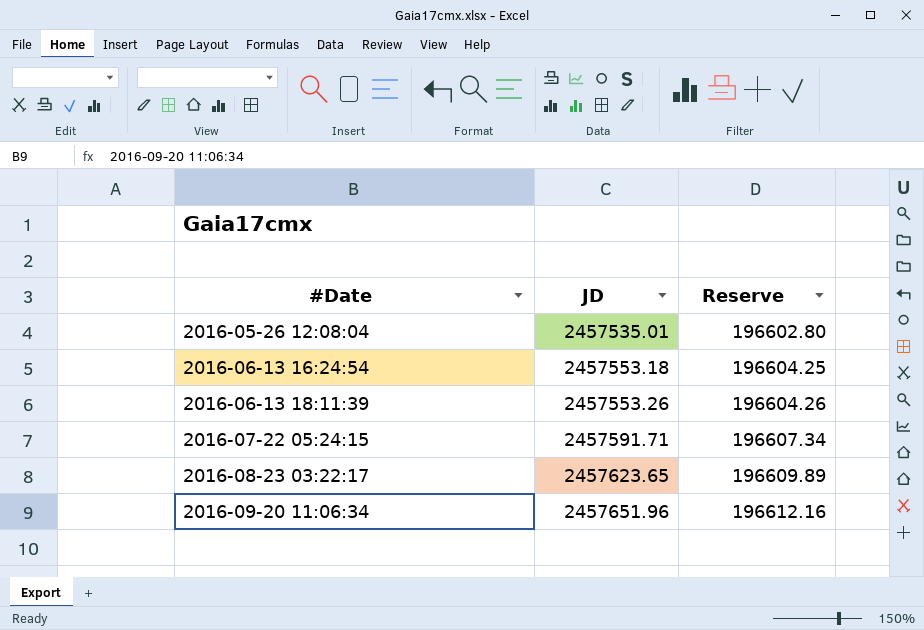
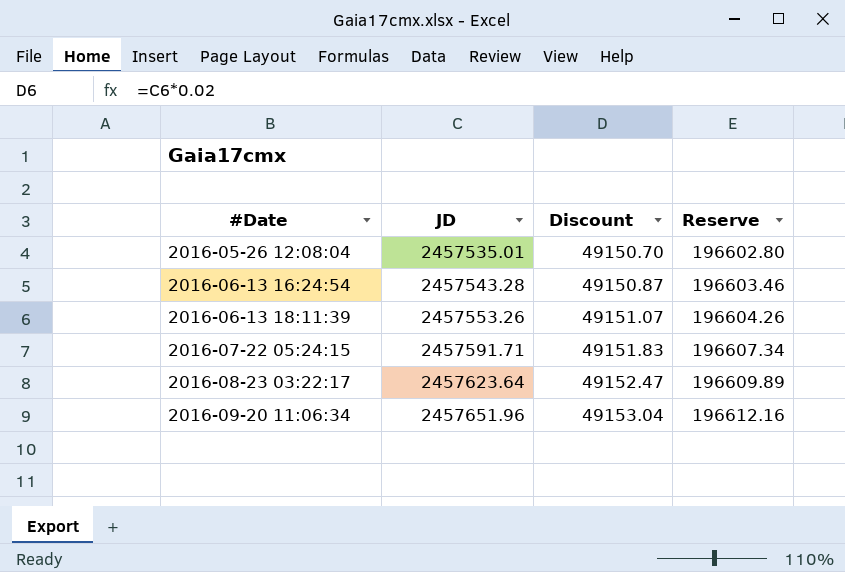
column Discount | formula: none -> [JD] * 0.02
2016-06-13 16:24:54 | JD: 2457553.18 -> 2457543.28
2016-06-13 16:24:54 | Reserve: 196604.25 -> 196603.46
2016-08-23 03:22:17 | JD: 2457623.65 -> 2457623.64

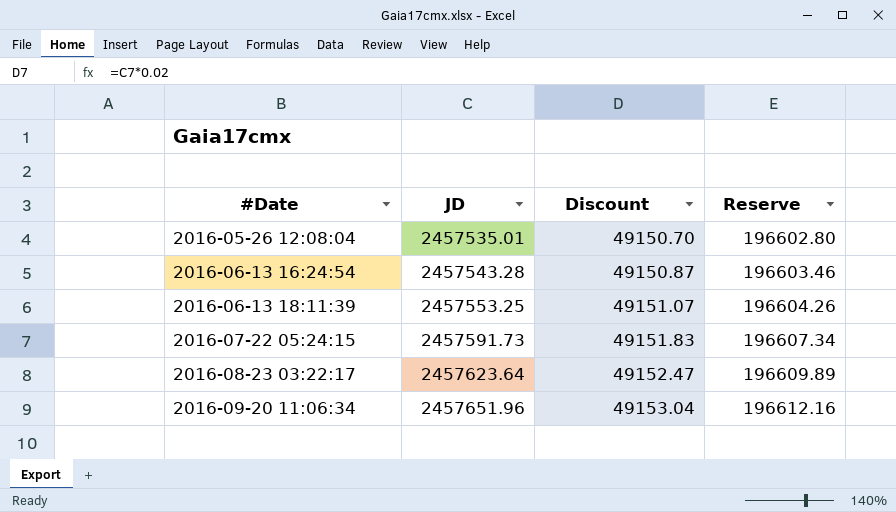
2016-06-13 18:11:39 | JD: 2457553.26 -> 2457553.25
2016-07-22 05:24:15 | JD: 2457591.71 -> 2457591.73

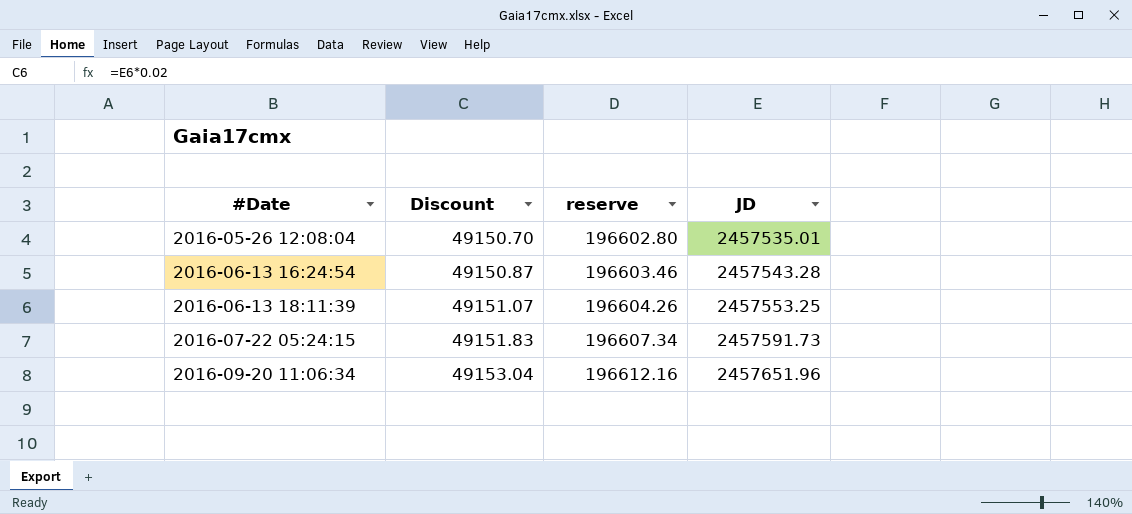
column name: Reserve -> reserve
column JD | position: 2 -> 4
row 2016-08-23 03:22:17: 2457623.64 | 49152.47 | 196609.89 -> none

